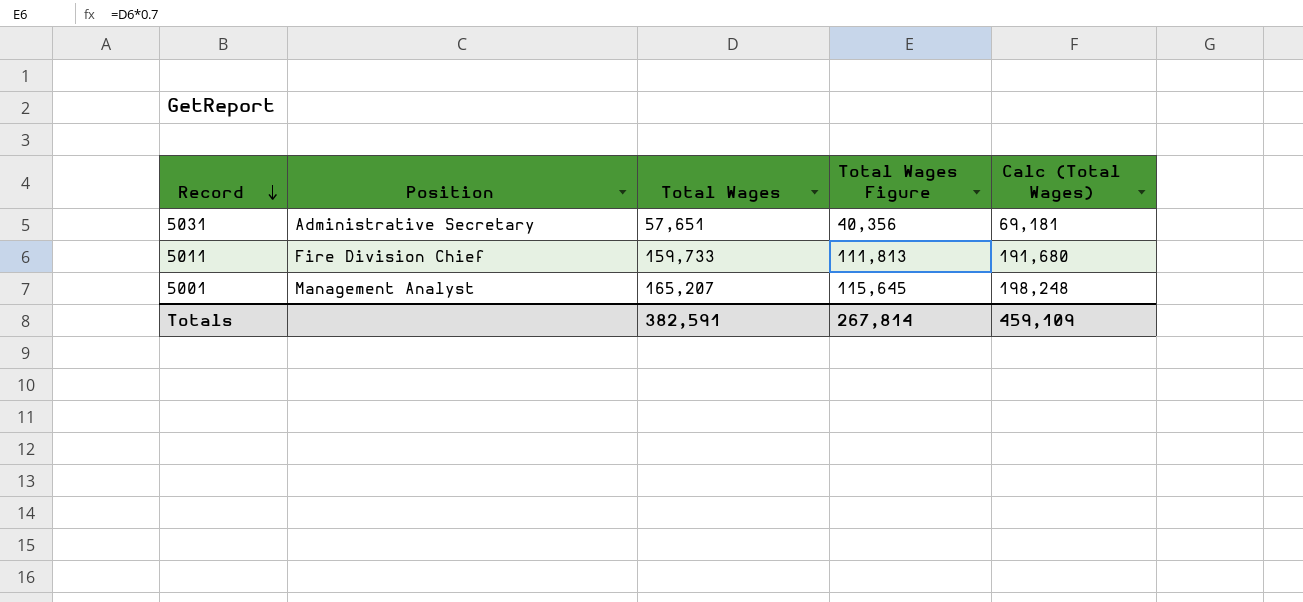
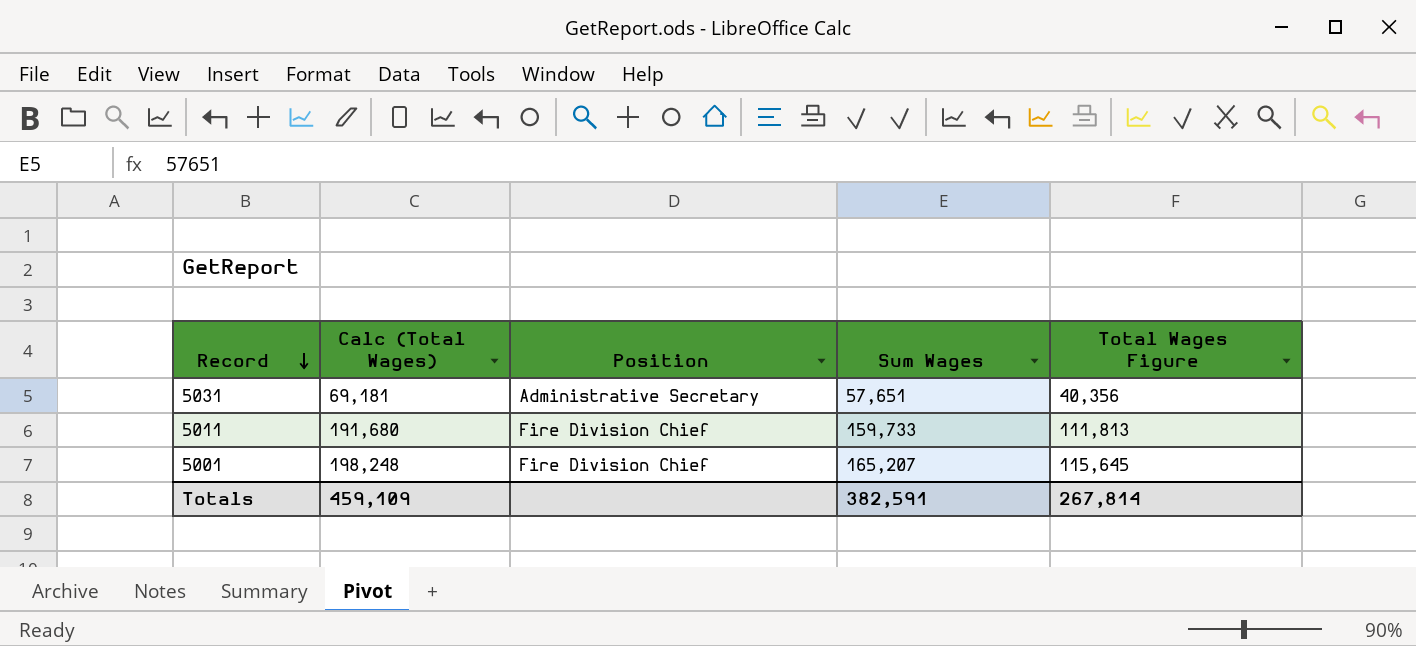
column Calc (Total Wages) | position: 5 -> 2
column name: Total Wages -> Sum Wages
5001 | Position: Management Analyst -> Fire Division Chief

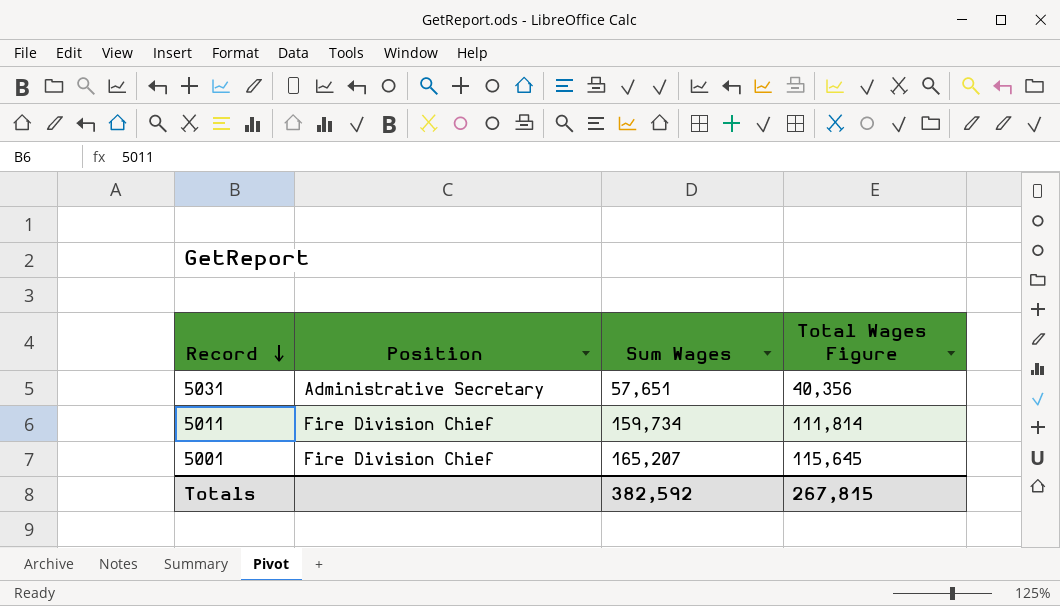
column Calc (Total Wages) | formula: [Sum Wages] * 1.2 -> none
5011 | Sum Wages: 159,733 -> 159,734
5011 | Total Wages Figure: 111,813 -> 111,814
Totals | Sum Wages: 382,591 -> 382,592
Totals | Total Wages Figure: 267,814 -> 267,815

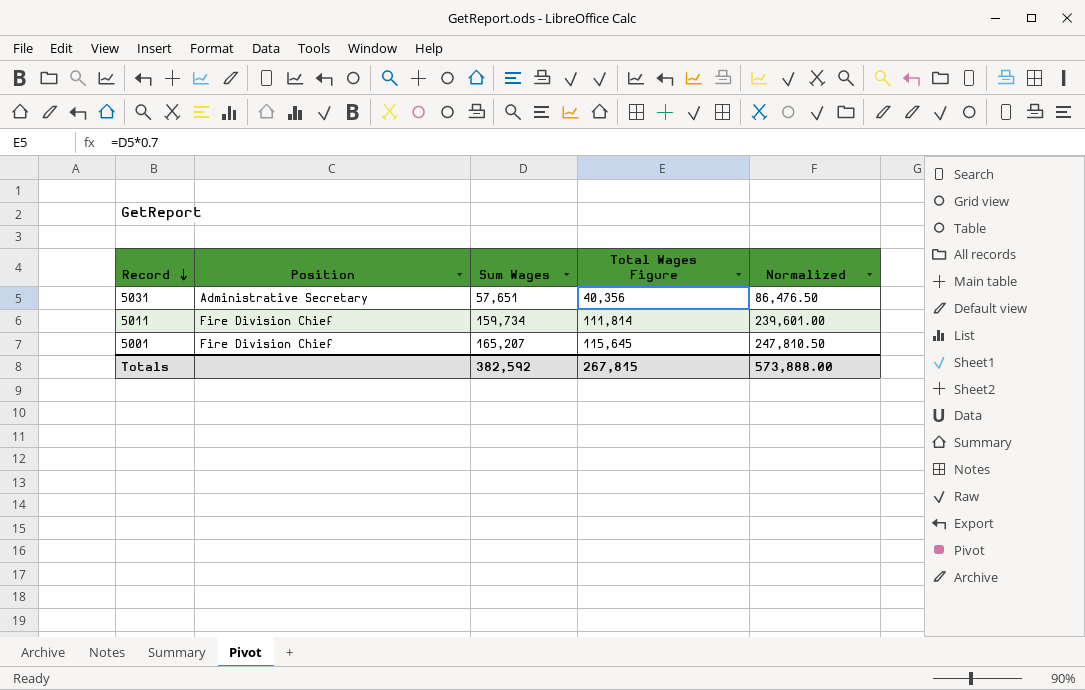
column Normalized | formula: none -> [Sum Wages] * 1.5

